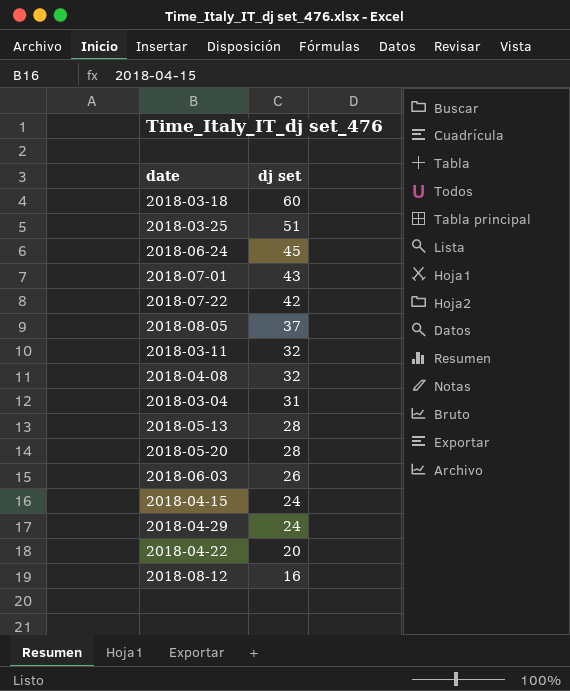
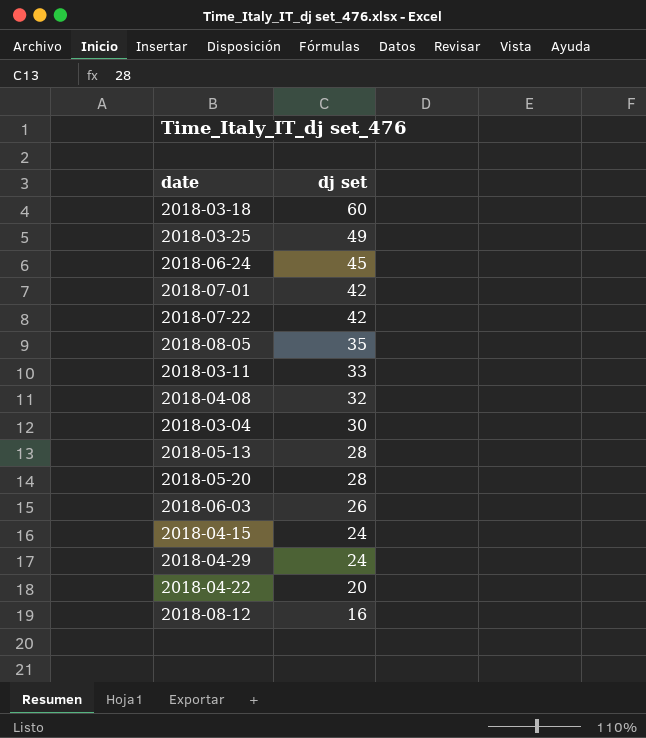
2018-03-25 | dj set: 51 -> 49
2018-07-01 | dj set: 43 -> 42
2018-08-05 | dj set: 37 -> 35
2018-03-11 | dj set: 32 -> 33
2018-03-04 | dj set: 31 -> 30

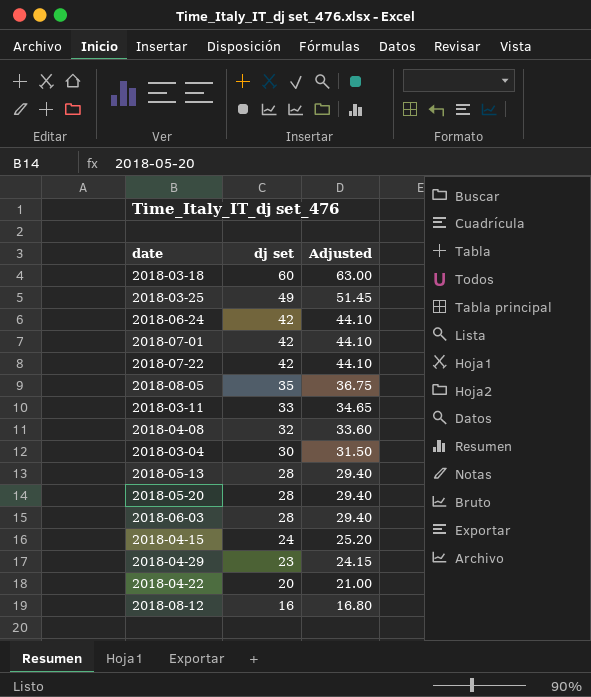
column Adjusted | formula: none -> [dj set] * 1.05
2018-06-24 | dj set: 45 -> 42
2018-06-03 | dj set: 26 -> 28
2018-04-29 | dj set: 24 -> 23

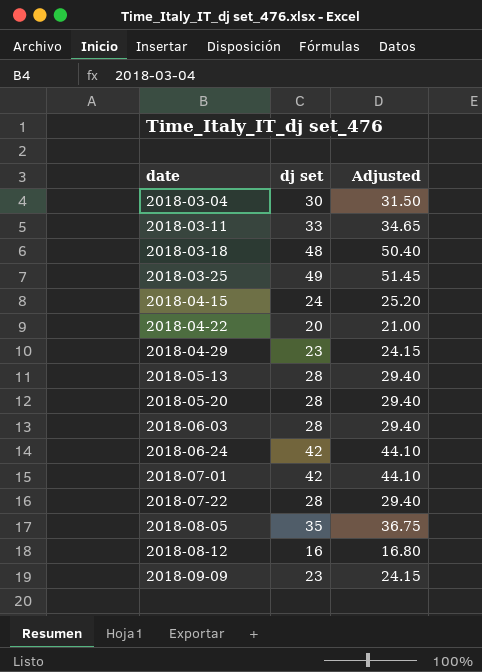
row order: dj set descending -> date ascending
row 2018-04-08: 32 | 33.60 -> none
2018-03-18 | dj set: 60 -> 48
2018-03-18 | Adjusted: 63.00 -> 50.40
2018-07-22 | dj set: 42 -> 28
2018-07-22 | Adjusted: 44.10 -> 29.40
row 2018-09-09: none -> 23 | 24.15

